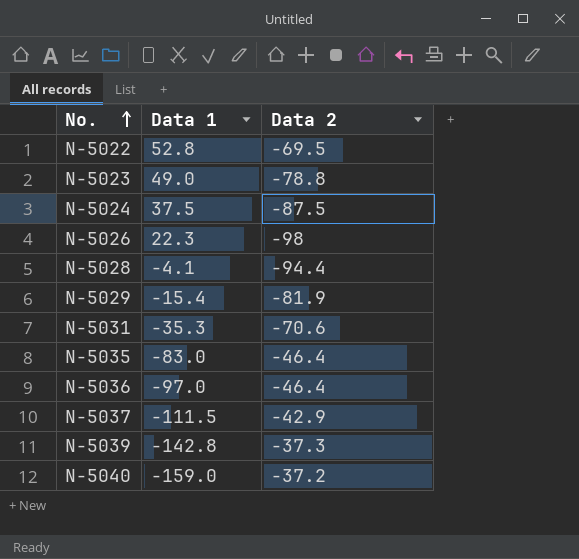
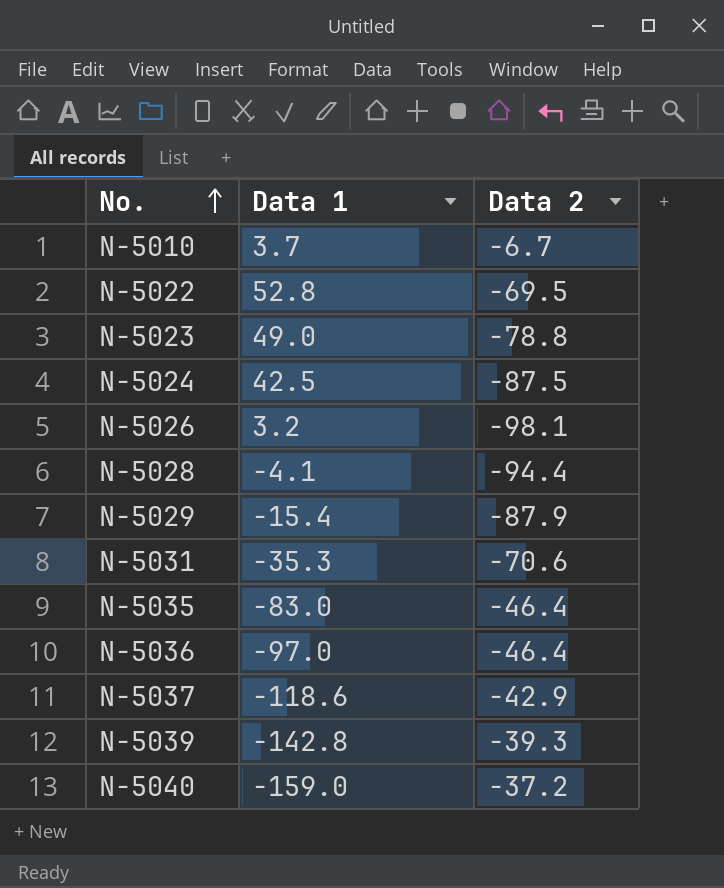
row N-5010: none -> 3.7 | -6.7
N-5024 | Data 1: 37.5 -> 42.5
N-5026 | Data 1: 22.3 -> 3.2
N-5026 | Data 2: -98 -> -98.1
N-5029 | Data 2: -81.9 -> -87.9
N-5037 | Data 1: -111.5 -> -118.6
N-5039 | Data 2: -37.3 -> -39.3

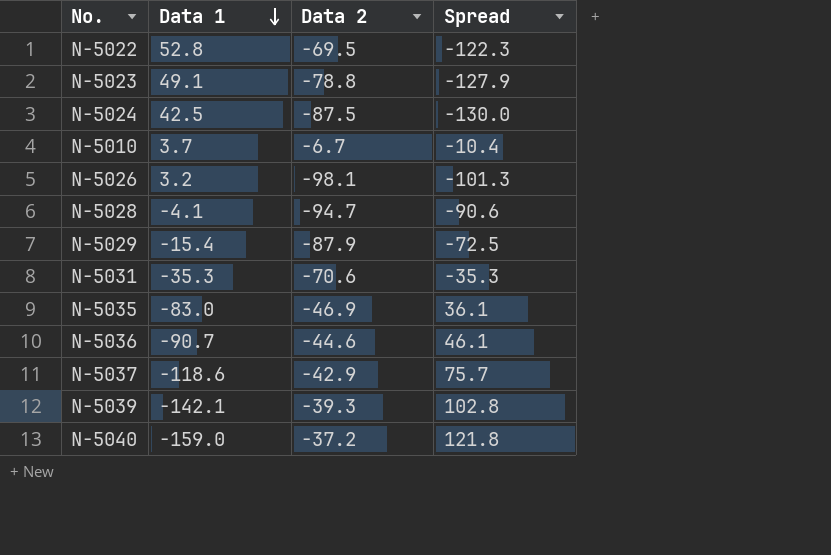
row order: No. ascending -> Data 1 descending
column Spread | formula: none -> [Data 2] - [Data 1]
N-5023 | Data 1: 49.0 -> 49.1
N-5028 | Data 2: -94.4 -> -94.7
N-5035 | Data 2: -46.4 -> -46.9
N-5036 | Data 1: -97.0 -> -90.7
N-5036 | Data 2: -46.4 -> -44.6
N-5039 | Data 1: -142.8 -> -142.1

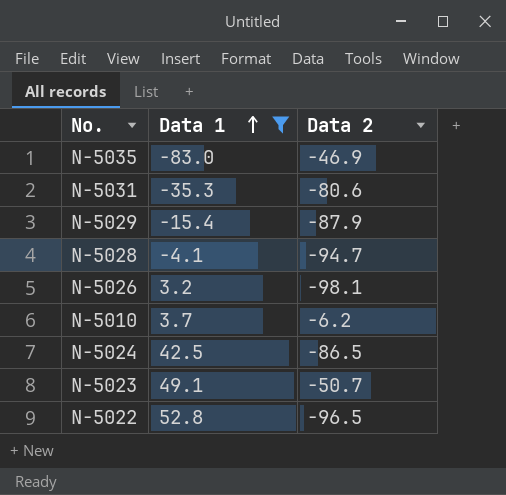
filter: none -> Data 1 >= -83.0
row order: Data 1 descending -> Data 1 ascending
column Spread | formula: [Data 2] - [Data 1] -> none
N-5031 | Data 2: -70.6 -> -80.6
N-5010 | Data 2: -6.7 -> -6.2
N-5024 | Data 2: -87.5 -> -86.5
N-5023 | Data 2: -78.8 -> -50.7
N-5022 | Data 2: -69.5 -> -96.5

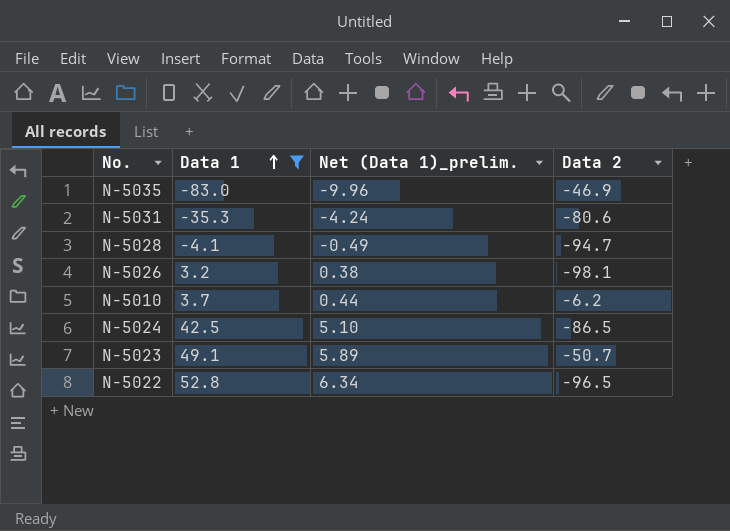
column Net (Data 1)_prelim. | formula: none -> [Data 1] * 0.12
row N-5029: -15.4 | -87.9 -> none

